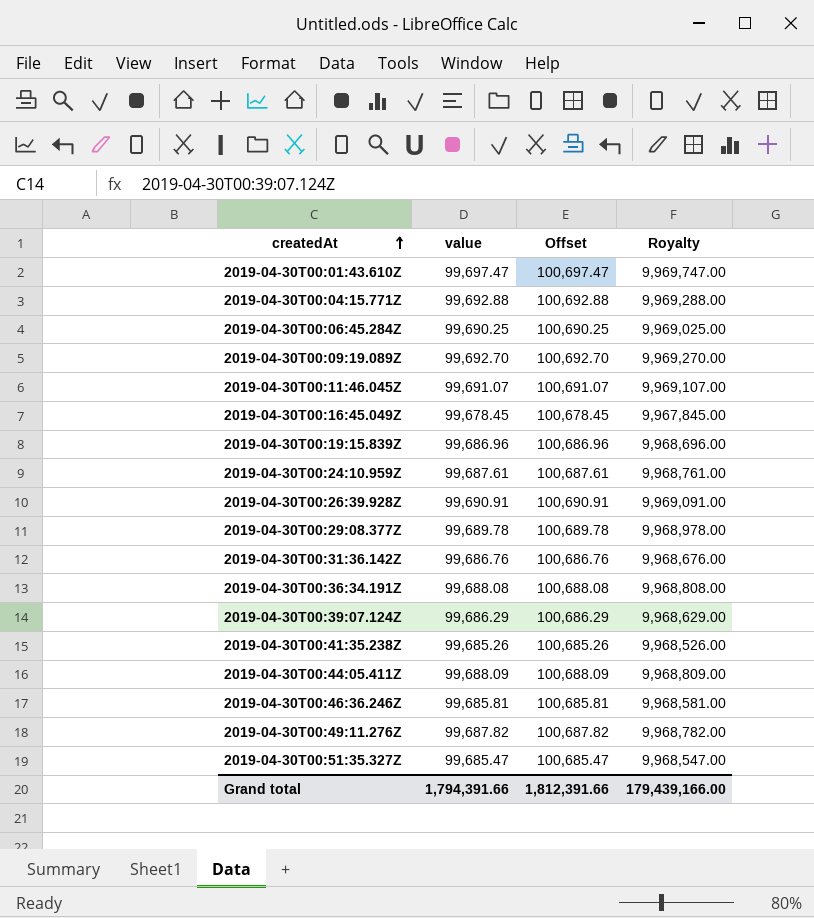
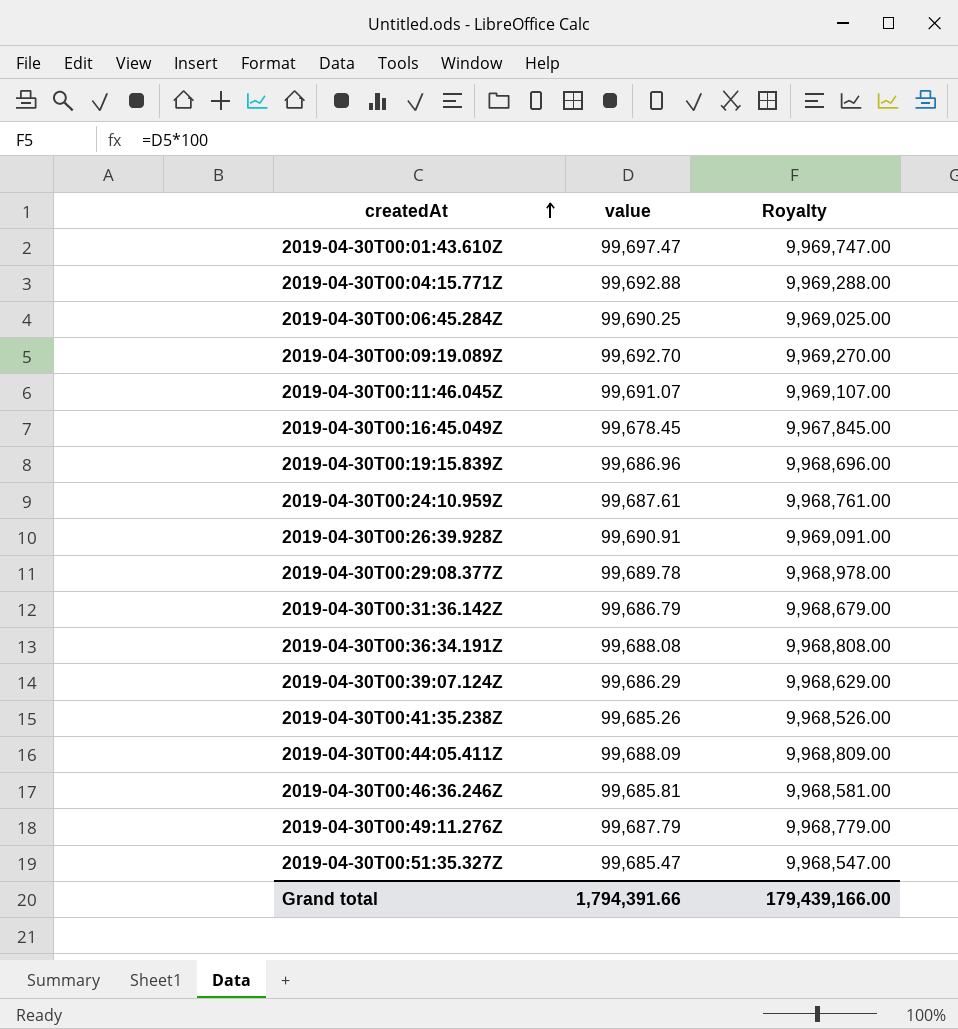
column Offset | formula: [value] + 1000 -> none
2019-04-30T00:31:36.142Z | value: 99,686.76 -> 99,686.79
2019-04-30T00:31:36.142Z | Royalty: 9,968,676.00 -> 9,968,679.00
2019-04-30T00:49:11.276Z | value: 99,687.82 -> 99,687.79
2019-04-30T00:49:11.276Z | Royalty: 9,968,782.00 -> 9,968,779.00

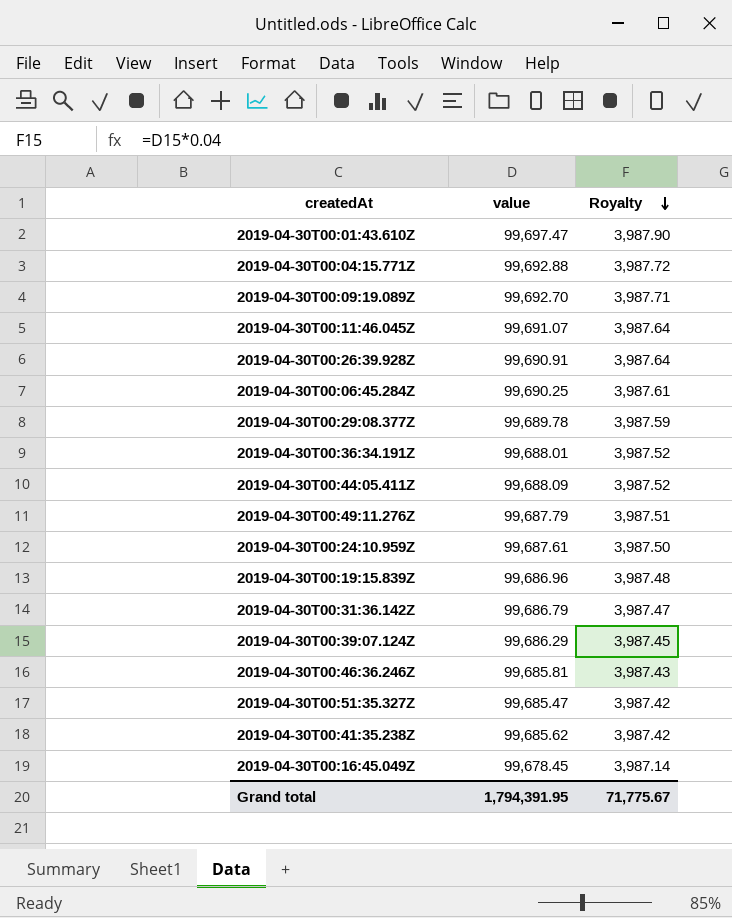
row order: createdAt ascending -> Royalty descending
column Royalty | formula: [value] * 100 -> [value] * 0.04
2019-04-30T00:36:34.191Z | value: 99,688.08 -> 99,688.01
2019-04-30T00:41:35.238Z | value: 99,685.26 -> 99,685.62
Grand total | value: 1,794,391.66 -> 1,794,391.95
Grand total | Royalty: 179,439,166.00 -> 71,775.67

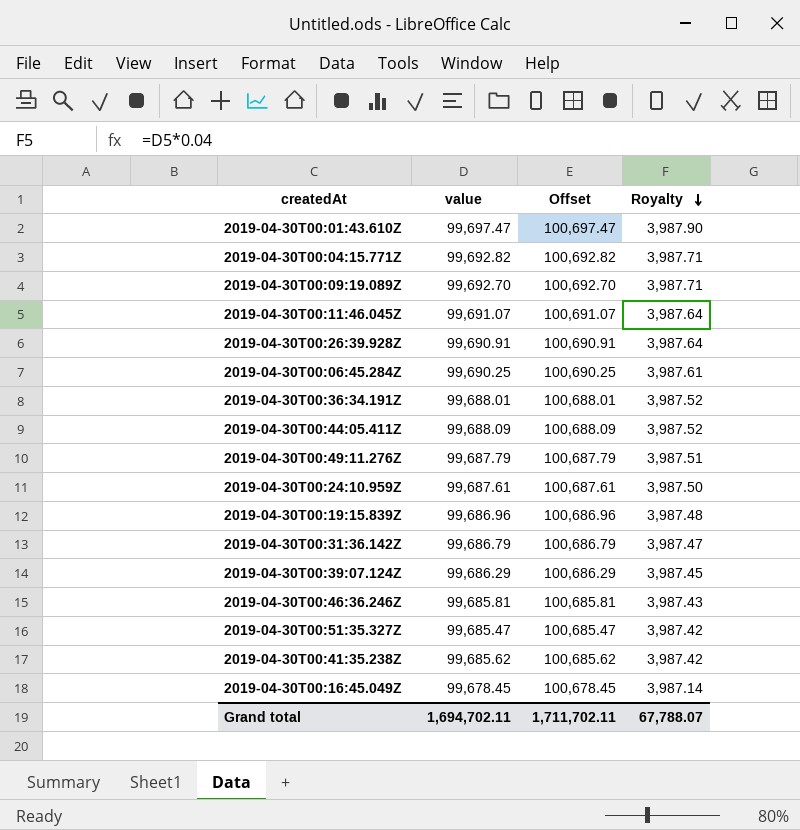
column Offset | formula: none -> [value] + 1000
row 2019-04-30T00:29:08.377Z: 99,689.78 | 3,987.59 -> none
2019-04-30T00:04:15.771Z | value: 99,692.88 -> 99,692.82
2019-04-30T00:04:15.771Z | Royalty: 3,987.72 -> 3,987.71
Grand total | value: 1,794,391.95 -> 1,694,702.11
Grand total | Royalty: 71,775.67 -> 67,788.07

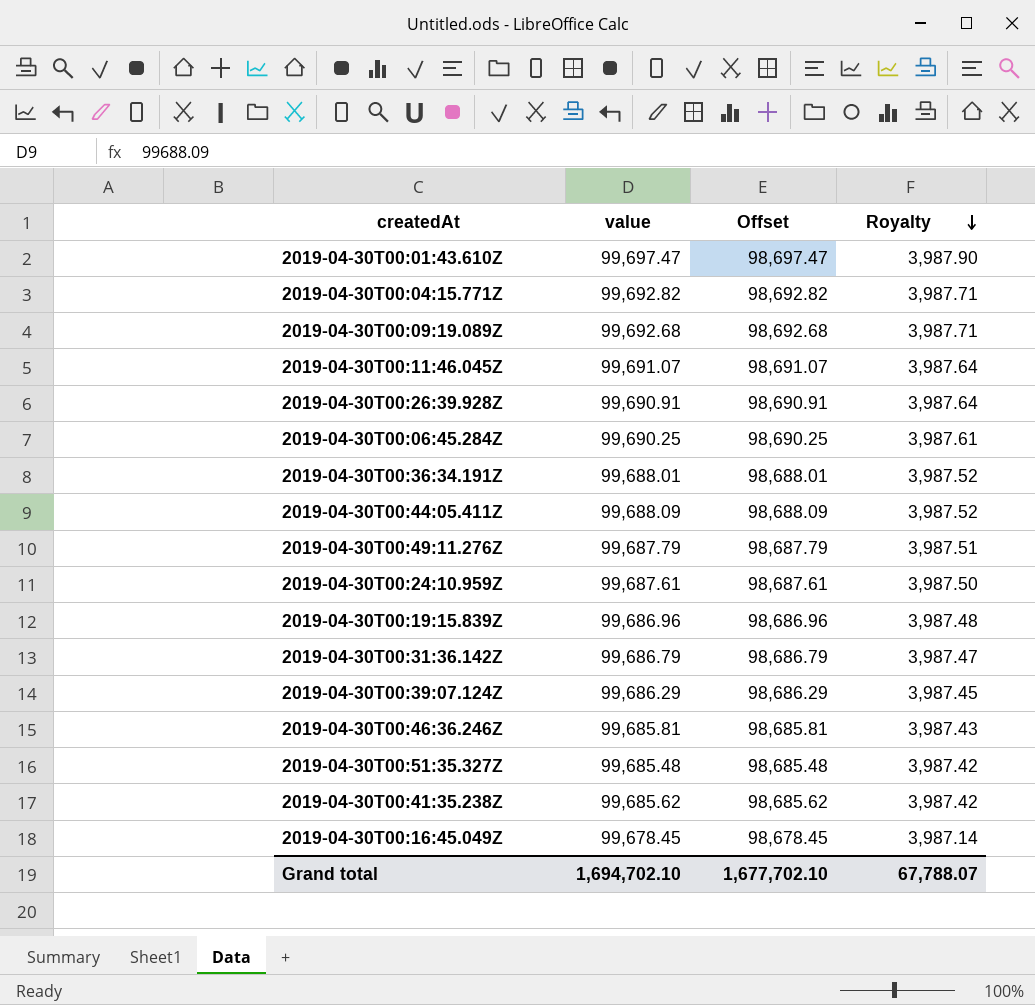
column Offset | formula: [value] + 1000 -> [value] - 1000
2019-04-30T00:09:19.089Z | value: 99,692.70 -> 99,692.68
2019-04-30T00:51:35.327Z | value: 99,685.47 -> 99,685.48
Grand total | value: 1,694,702.11 -> 1,694,702.10
Grand total | Offset: 1,711,702.11 -> 1,677,702.10

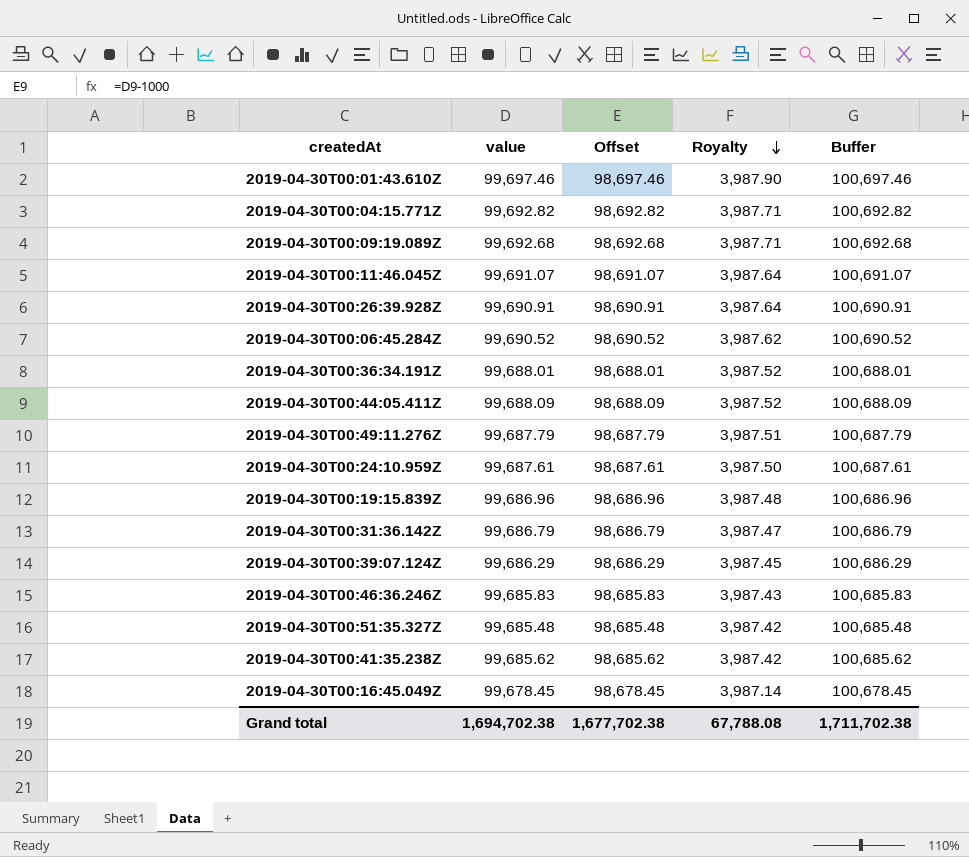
column Buffer | formula: none -> [value] + 1000
2019-04-30T00:01:43.610Z | value: 99,697.47 -> 99,697.46
2019-04-30T00:01:43.610Z | Offset: 98,697.47 -> 98,697.46
2019-04-30T00:06:45.284Z | value: 99,690.25 -> 99,690.52
2019-04-30T00:06:45.284Z | Offset: 98,690.25 -> 98,690.52
2019-04-30T00:06:45.284Z | Royalty: 3,987.61 -> 3,987.62
2019-04-30T00:46:36.246Z | value: 99,685.81 -> 99,685.83
2019-04-30T00:46:36.246Z | Offset: 98,685.81 -> 98,685.83
Grand total | value: 1,694,702.10 -> 1,694,702.38
Grand total | Offset: 1,677,702.10 -> 1,677,702.38
Grand total | Royalty: 67,788.07 -> 67,788.08

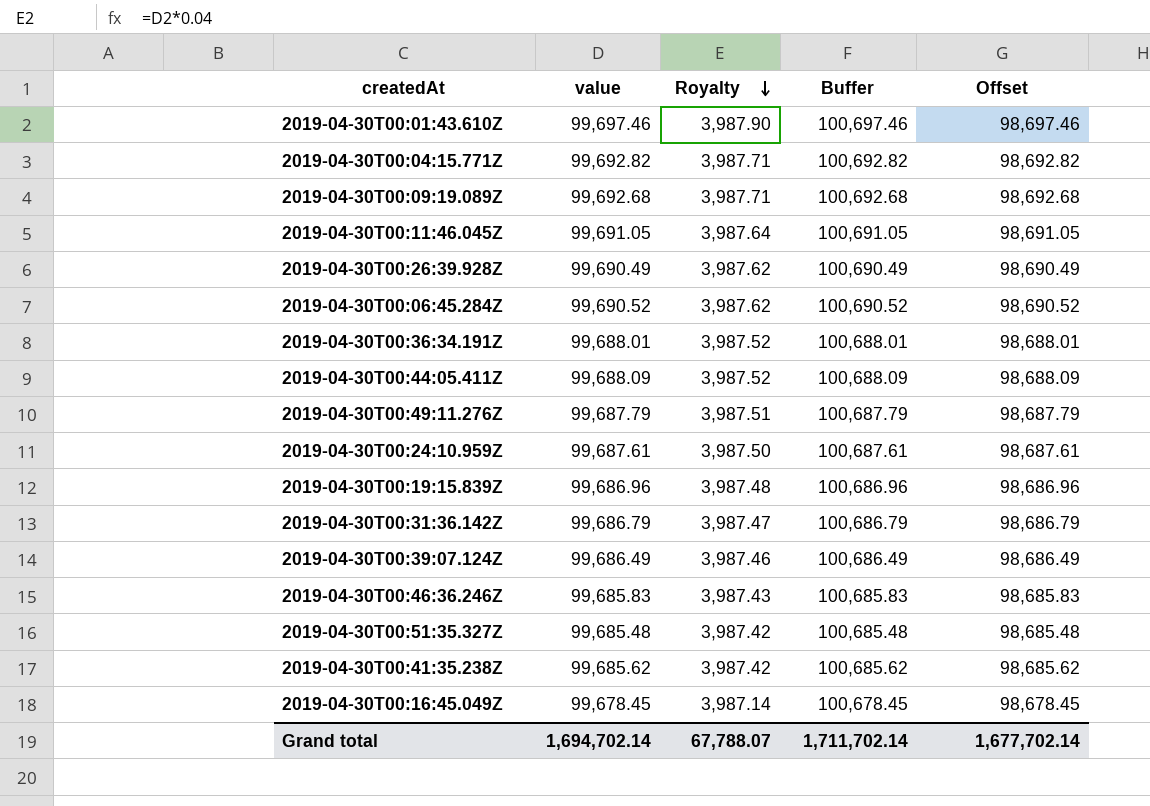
column Offset | position: 3 -> 5
2019-04-30T00:11:46.045Z | value: 99,691.07 -> 99,691.05
2019-04-30T00:11:46.045Z | Buffer: 100,691.07 -> 100,691.05
2019-04-30T00:11:46.045Z | Offset: 98,691.07 -> 98,691.05
2019-04-30T00:26:39.928Z | value: 99,690.91 -> 99,690.49
2019-04-30T00:26:39.928Z | Royalty: 3,987.64 -> 3,987.62
2019-04-30T00:26:39.928Z | Buffer: 100,690.91 -> 100,690.49
2019-04-30T00:26:39.928Z | Offset: 98,690.91 -> 98,690.49
2019-04-30T00:39:07.124Z | value: 99,686.29 -> 99,686.49
2019-04-30T00:39:07.124Z | Royalty: 3,987.45 -> 3,987.46
2019-04-30T00:39:07.124Z | Buffer: 100,686.29 -> 100,686.49
2019-04-30T00:39:07.124Z | Offset: 98,686.29 -> 98,686.49
Grand total | value: 1,694,702.38 -> 1,694,702.14
Grand total | Royalty: 67,788.08 -> 67,788.07
Grand total | Buffer: 1,711,702.38 -> 1,711,702.14
Grand total | Offset: 1,677,702.38 -> 1,677,702.14

